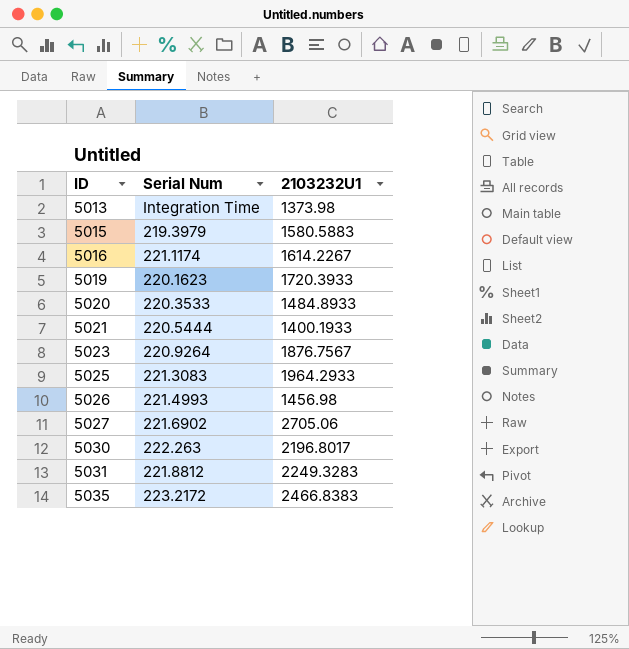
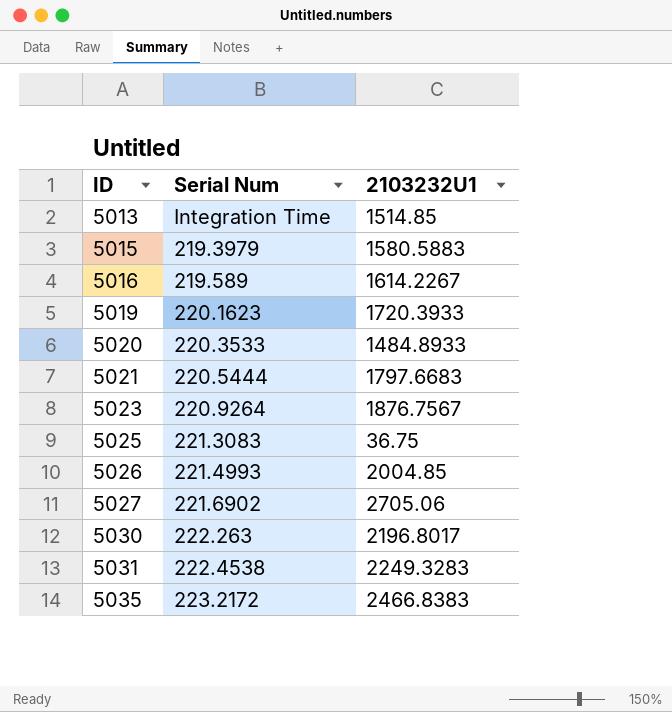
5013 | 2103232U1: 1373.98 -> 1514.85
5016 | Serial Num: 221.1174 -> 219.589
5021 | 2103232U1: 1400.1933 -> 1797.6683
5025 | 2103232U1: 1964.2933 -> 36.75
5026 | 2103232U1: 1456.98 -> 2004.85
5031 | Serial Num: 221.8812 -> 222.4538

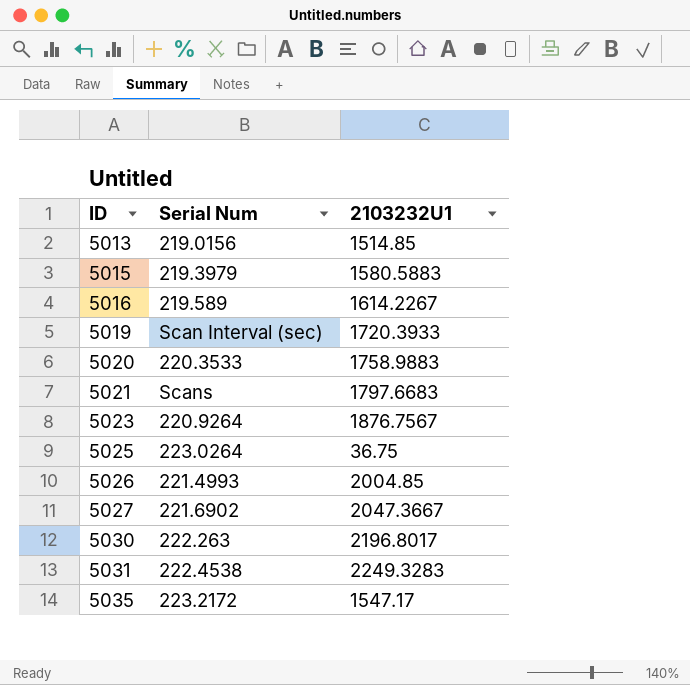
5013 | Serial Num: Integration Time -> 219.0156
5019 | Serial Num: 220.1623 -> Scan Interval (sec)
5020 | 2103232U1: 1484.8933 -> 1758.9883
5021 | Serial Num: 220.5444 -> Scans
5025 | Serial Num: 221.3083 -> 223.0264
5027 | 2103232U1: 2705.06 -> 2047.3667
5035 | 2103232U1: 2466.8383 -> 1547.17

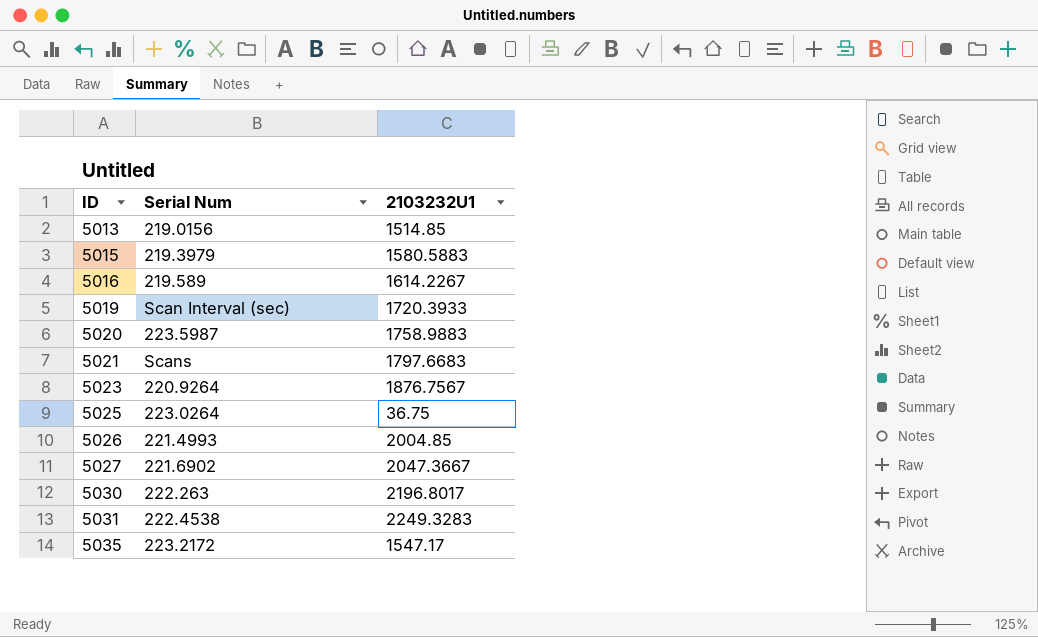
5020 | Serial Num: 220.3533 -> 223.5987

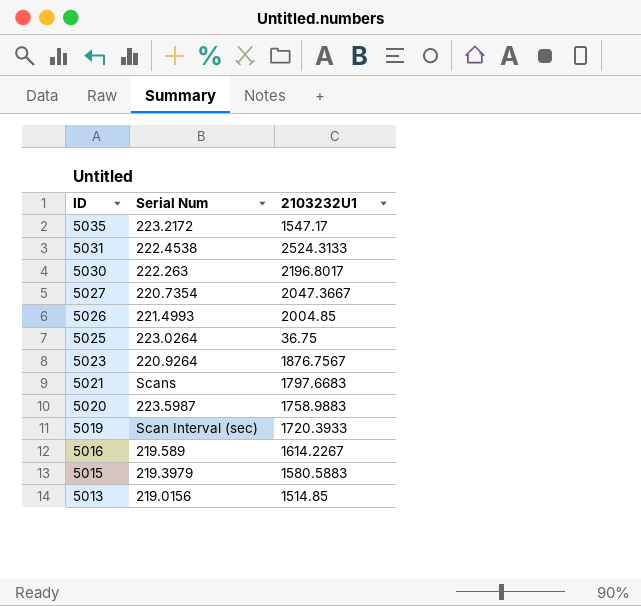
row order: ID ascending -> ID descending
5031 | 2103232U1: 2249.3283 -> 2524.3133
5027 | Serial Num: 221.6902 -> 220.7354

